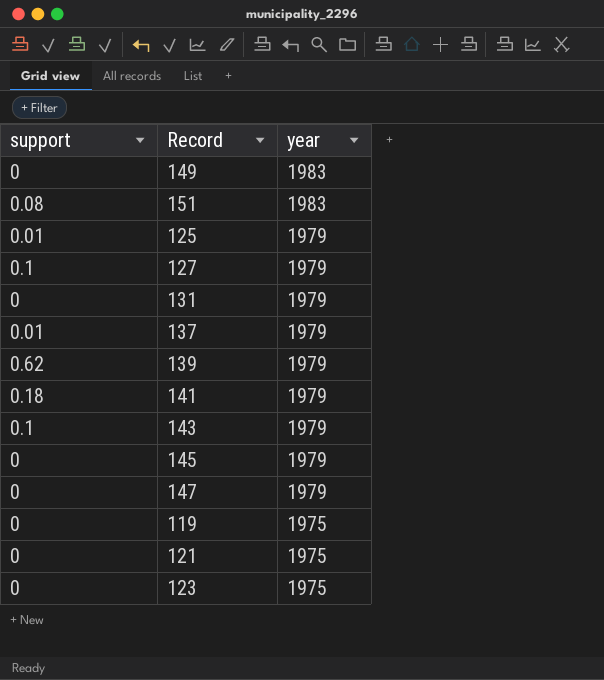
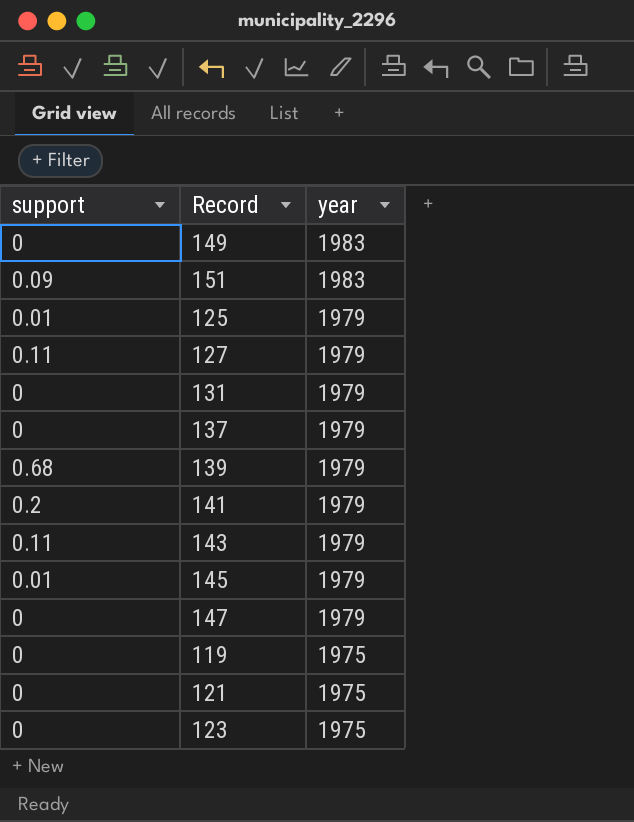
151 | support: 0.08 -> 0.09
127 | support: 0.1 -> 0.11
137 | support: 0.01 -> 0
139 | support: 0.62 -> 0.68
141 | support: 0.18 -> 0.2
143 | support: 0.1 -> 0.11
145 | support: 0 -> 0.01

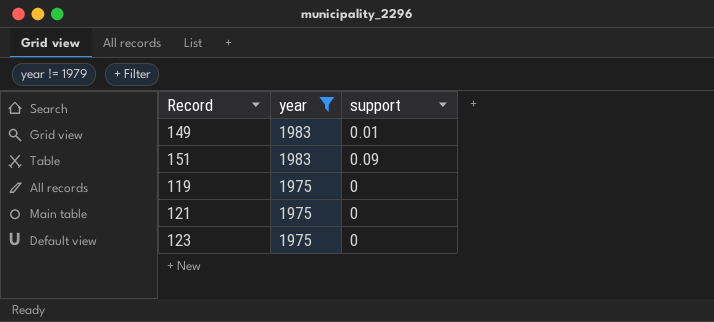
filter: none -> year != 1979
column support | position: 1 -> 3
149 | support: 0 -> 0.01

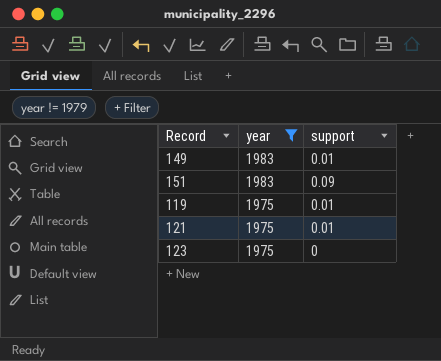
119 | support: 0 -> 0.01
121 | support: 0 -> 0.01

